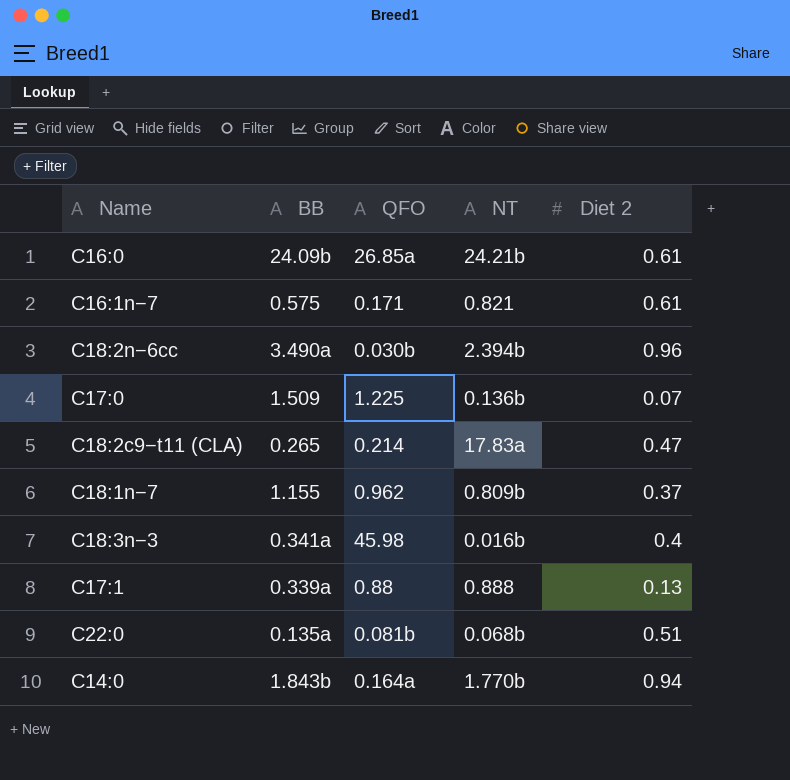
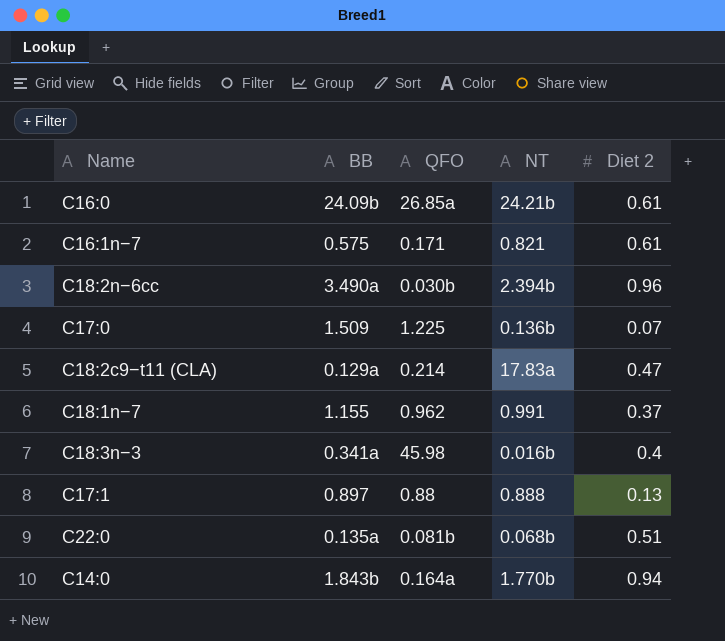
C18:2c9−t11 (CLA) | BB: 0.265 -> 0.129a
C18:1n−7 | NT: 0.809b -> 0.991
C17:1 | BB: 0.339a -> 0.897

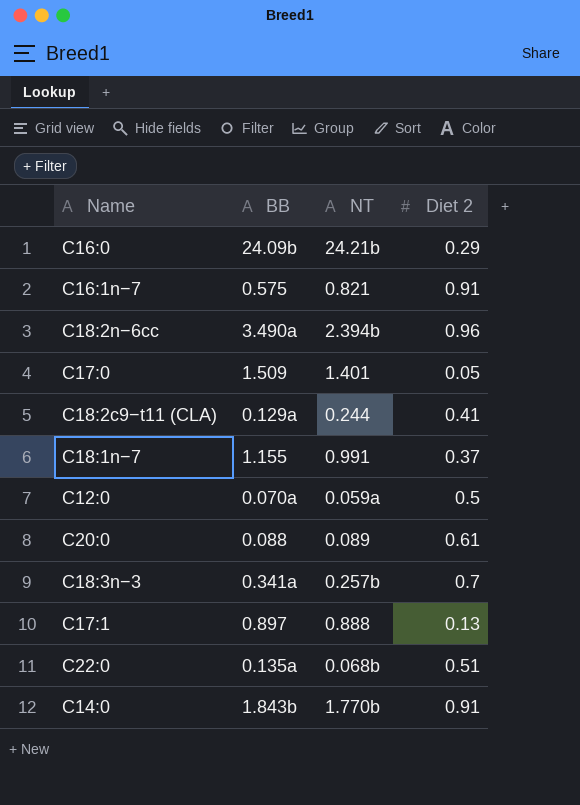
column QFO | position: 3 -> none
C16:0 | Diet 2: 0.61 -> 0.29
C16:1n−7 | Diet 2: 0.61 -> 0.91
C17:0 | NT: 0.136b -> 1.401
C17:0 | Diet 2: 0.07 -> 0.05
C18:2c9−t11 (CLA) | NT: 17.83a -> 0.244
C18:2c9−t11 (CLA) | Diet 2: 0.47 -> 0.41
row C12:0: none -> 0.070a | 0.059a | 0.5
row C20:0: none -> 0.088 | 0.089 | 0.61
C18:3n−3 | NT: 0.016b -> 0.257b
C18:3n−3 | Diet 2: 0.4 -> 0.7
C14:0 | Diet 2: 0.94 -> 0.91

